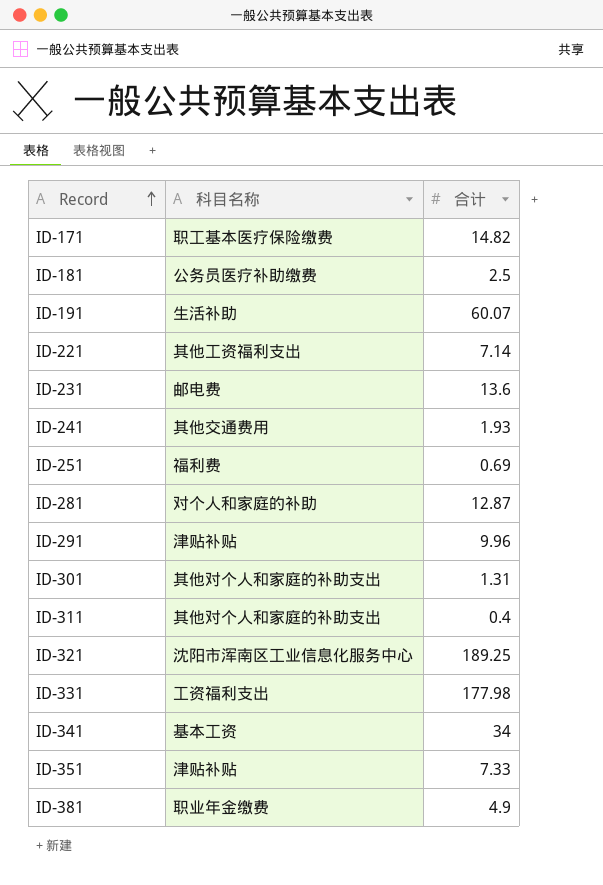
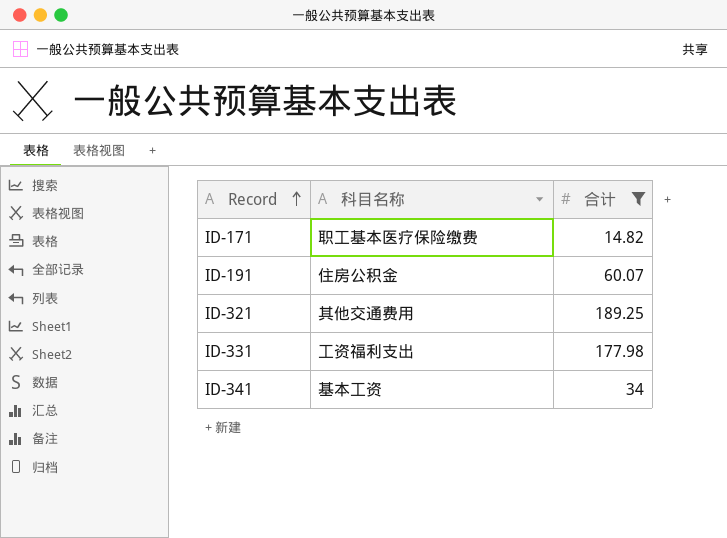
filter: none -> 合计 >= 14.82
ID-191 | 科目名称: 生活补助 -> 住房公积金
ID-321 | 科目名称: 沈阳市浑南区工业信息化服务中心 -> 其他交通费用

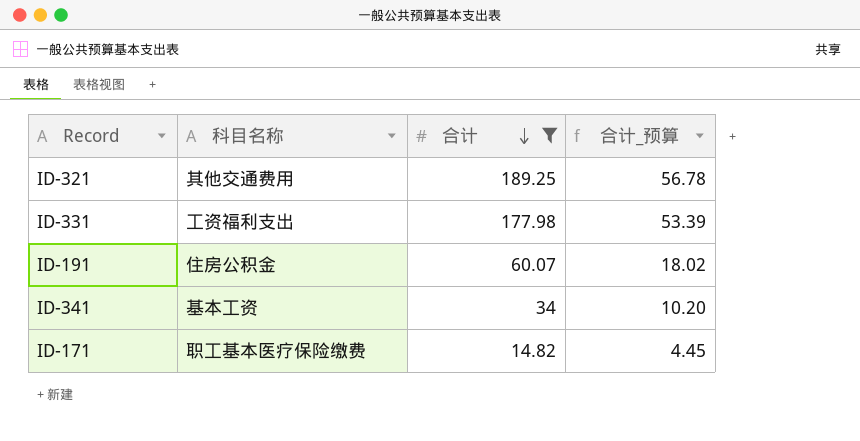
row order: Record ascending -> 合计 descending
column 合计_预算 | formula: none -> [合计] * 0.3

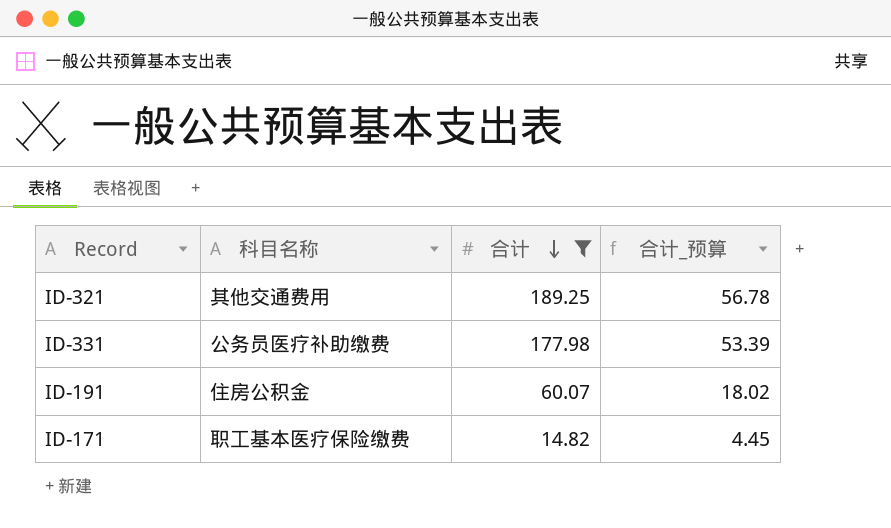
row ID-341: 基本工资 | 34 | 10.20 -> none
ID-331 | 科目名称: 工资福利支出 -> 公务员医疗补助缴费

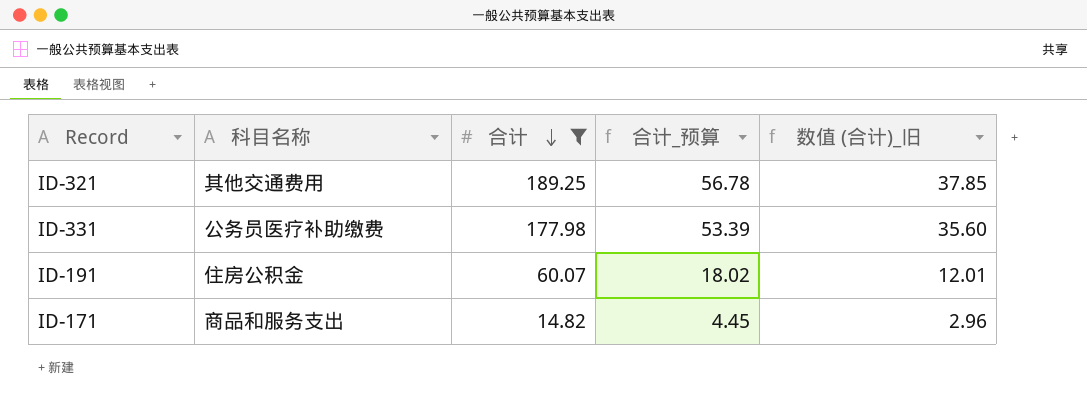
column 数值 (合计)_旧 | formula: none -> [合计] * 0.2
ID-171 | 科目名称: 职工基本医疗保险缴费 -> 商品和服务支出

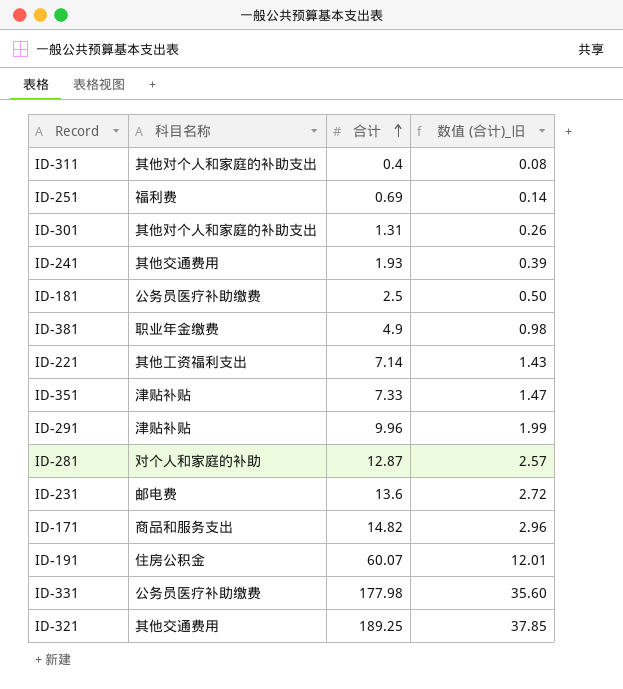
filter: 合计 >= 14.82 -> none
row order: 合计 descending -> 合计 ascending
column 合计_预算 | formula: [合计] * 0.3 -> none

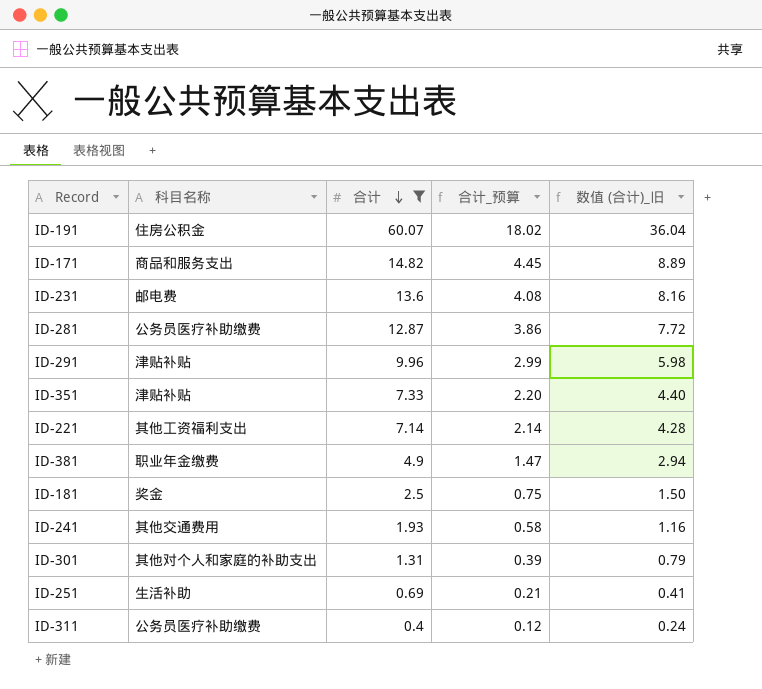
filter: none -> 合计 <= 60.07
row order: 合计 ascending -> 合计 descending
column 合计_预算 | formula: none -> [合计] * 0.3
column 数值 (合计)_旧 | formula: [合计] * 0.2 -> [合计] * 0.6
ID-281 | 科目名称: 对个人和家庭的补助 -> 公务员医疗补助缴费
ID-181 | 科目名称: 公务员医疗补助缴费 -> 奖金
ID-251 | 科目名称: 福利费 -> 生活补助
ID-311 | 科目名称: 其他对个人和家庭的补助支出 -> 公务员医疗补助缴费

